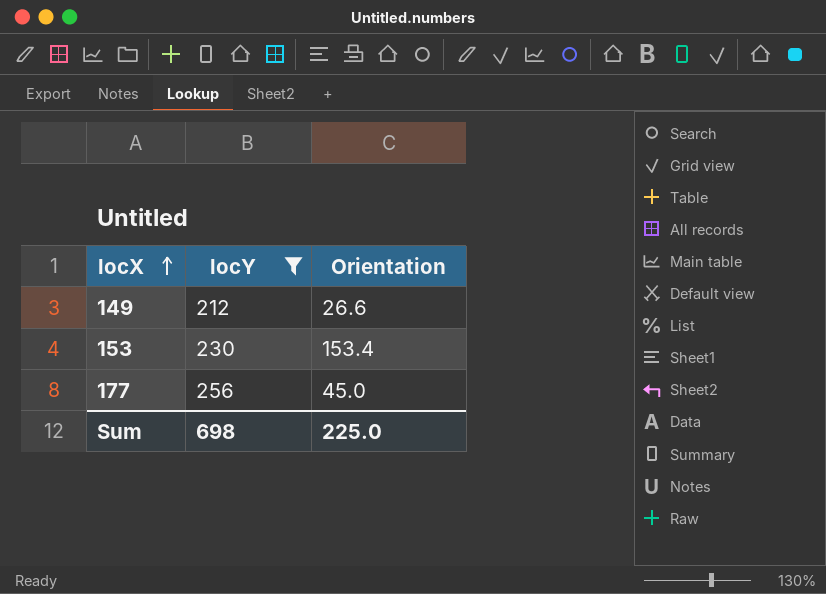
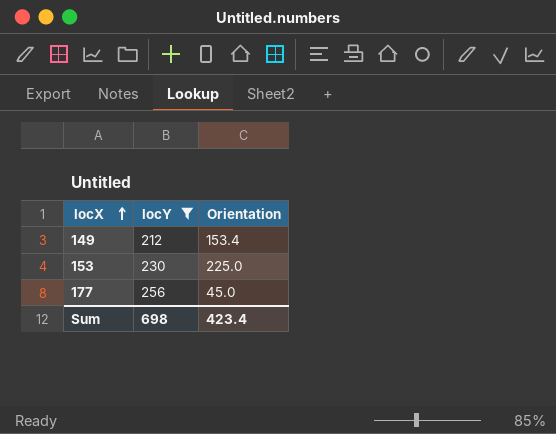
149 | Orientation: 26.6 -> 153.4
153 | Orientation: 153.4 -> 225.0
Sum | Orientation: 225.0 -> 423.4

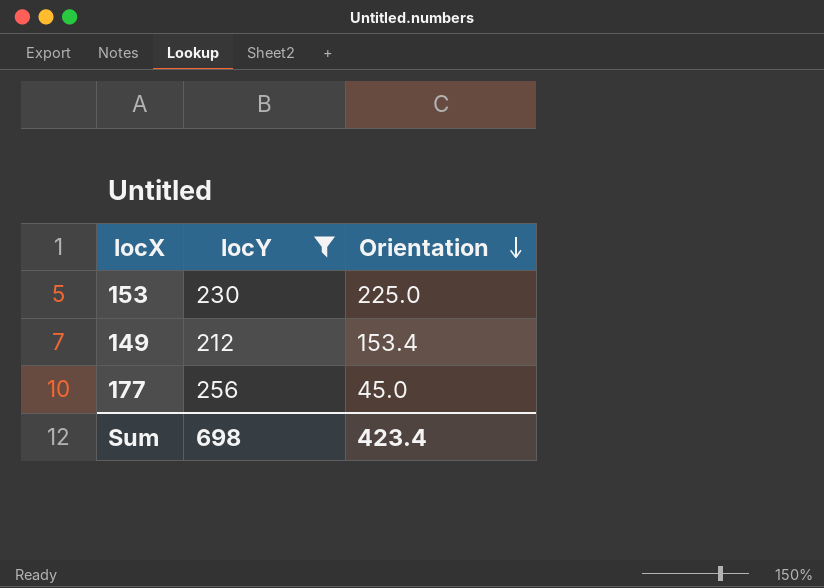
row order: locX ascending -> Orientation descending

